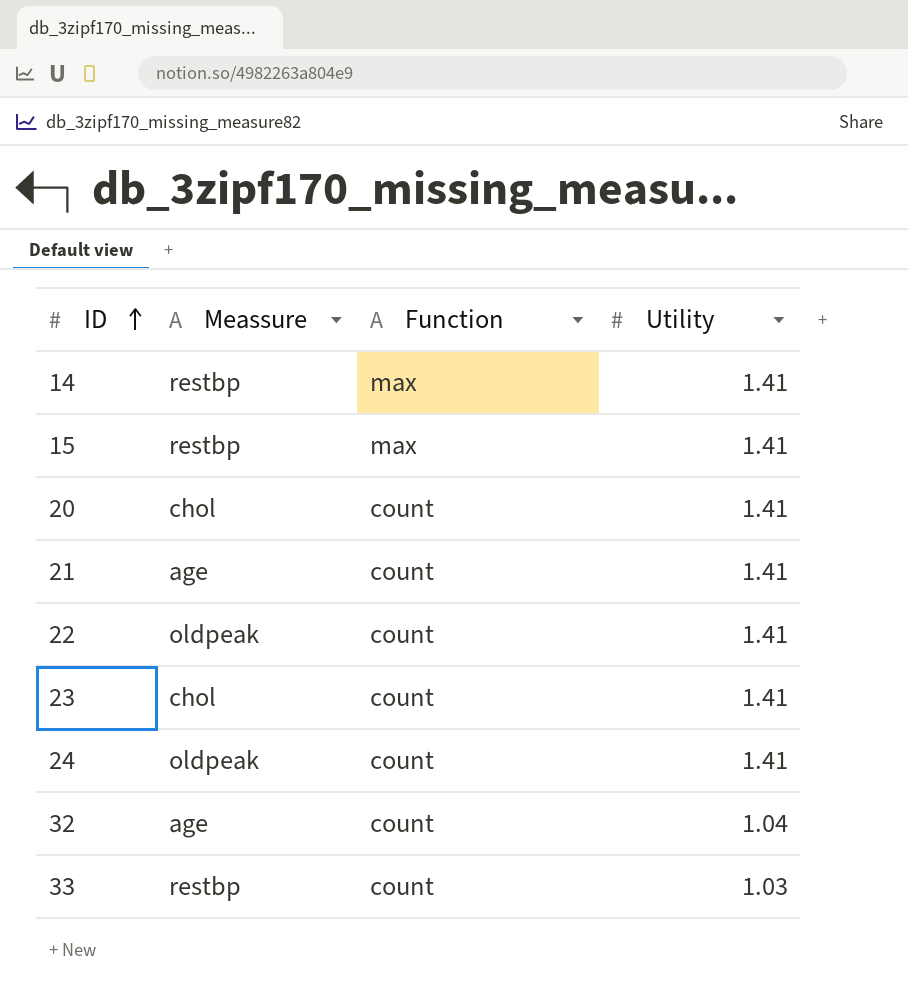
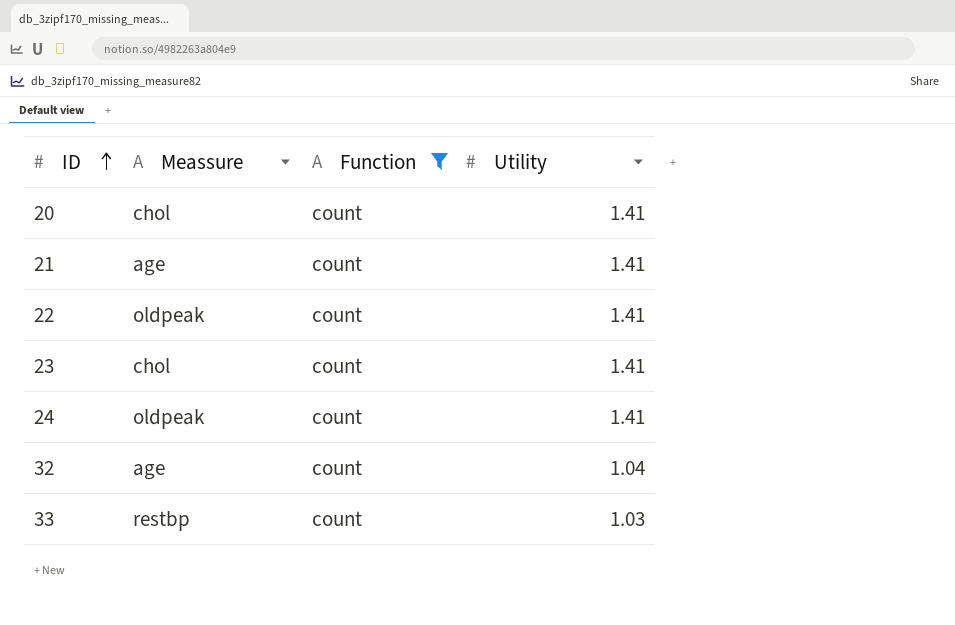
filter: none -> Function = count

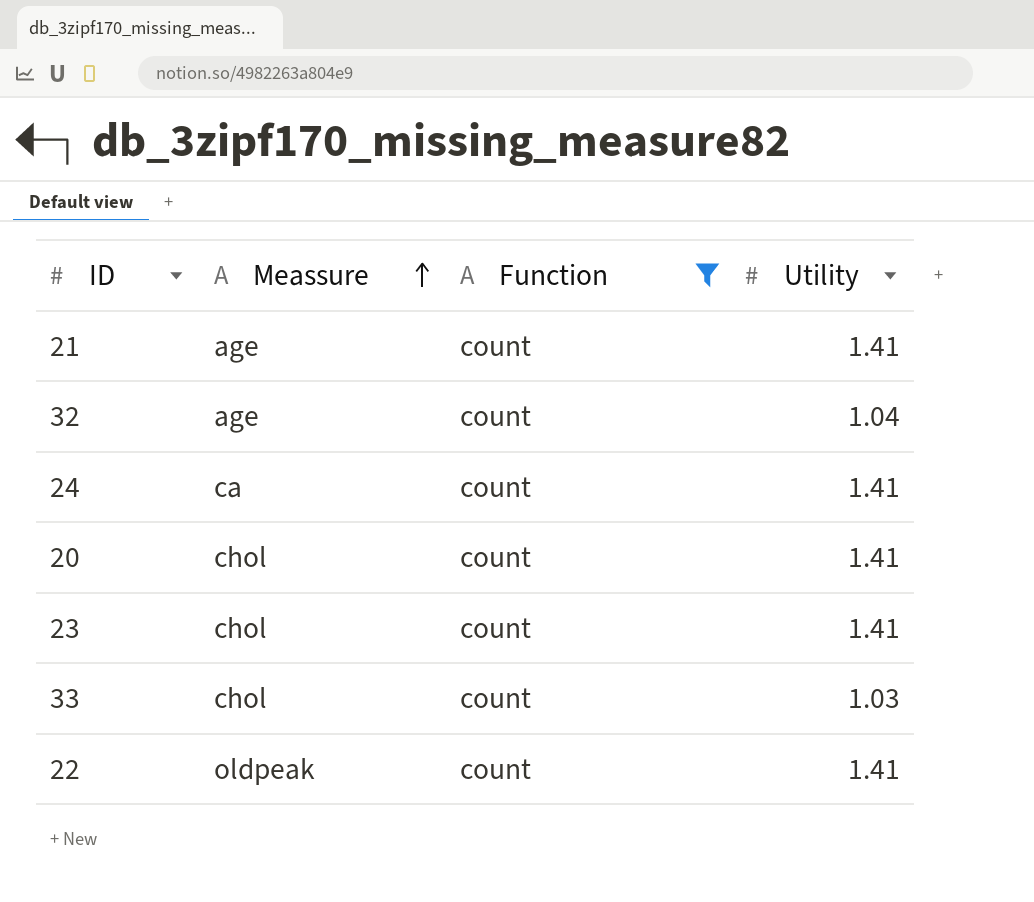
row order: ID ascending -> Meassure ascending
24 | Meassure: oldpeak -> ca
33 | Meassure: restbp -> chol

